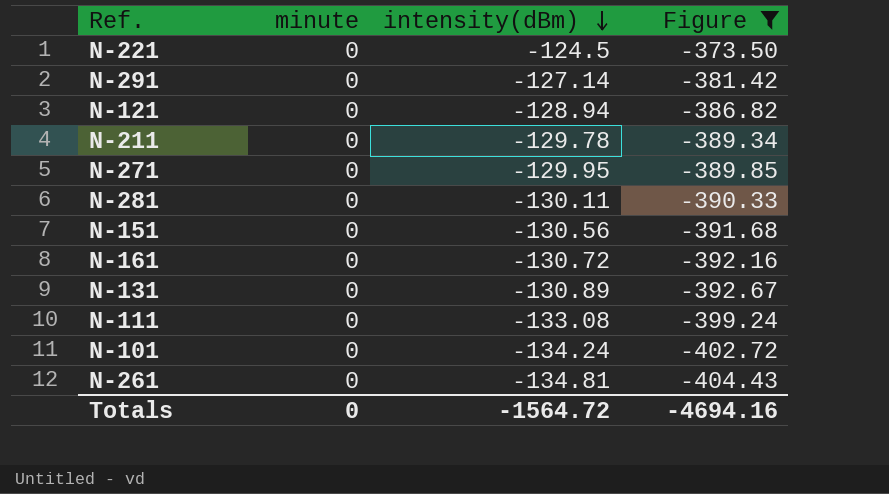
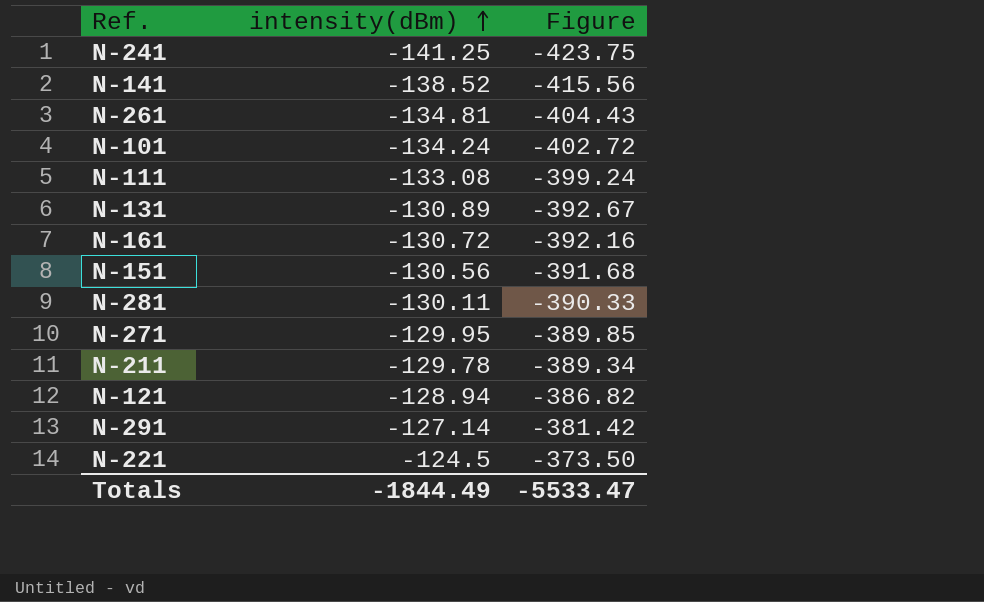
filter: Figure >= -404.43 -> none
row order: intensity(dBm) descending -> intensity(dBm) ascending
column minute | position: 2 -> none
Totals | intensity(dBm): -1564.72 -> -1844.49
Totals | Figure: -4694.16 -> -5533.47

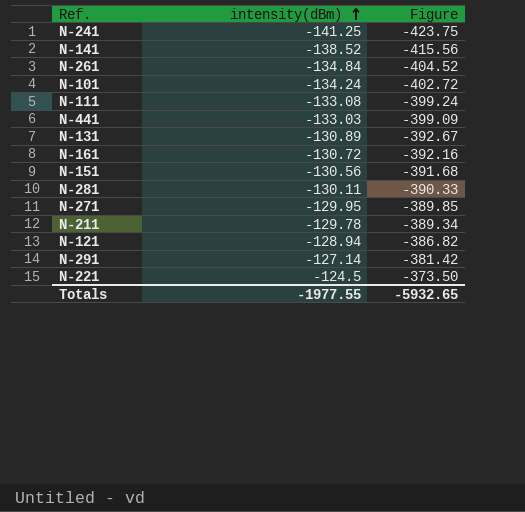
N-261 | intensity(dBm): -134.81 -> -134.84
N-261 | Figure: -404.43 -> -404.52
row N-441: none -> -133.03 | -399.09
Totals | intensity(dBm): -1844.49 -> -1977.55
Totals | Figure: -5533.47 -> -5932.65

